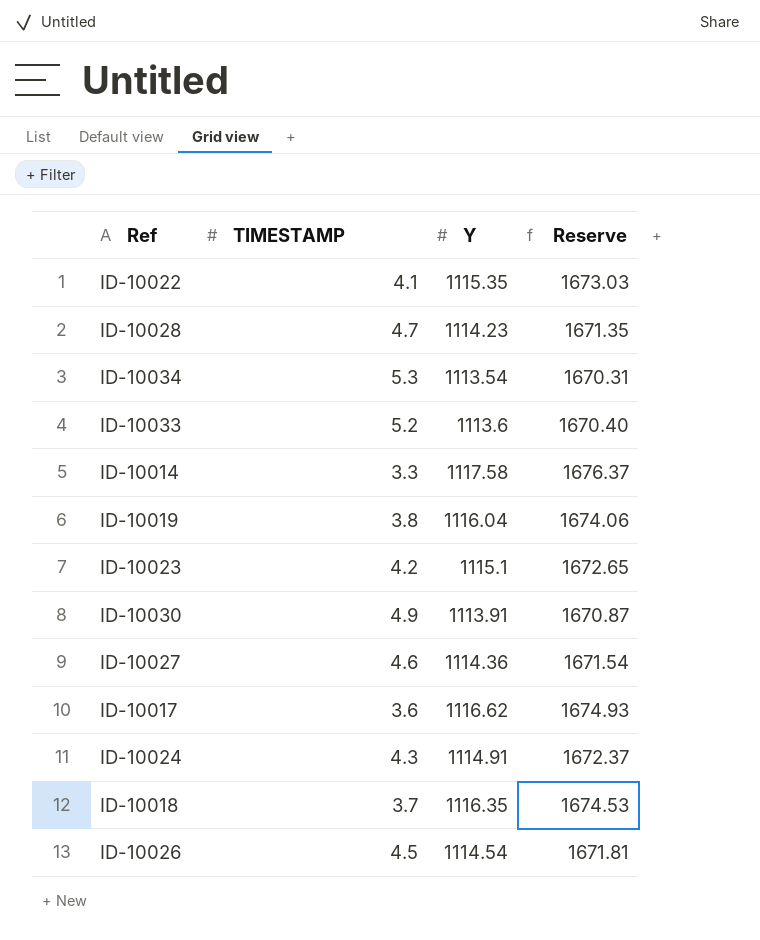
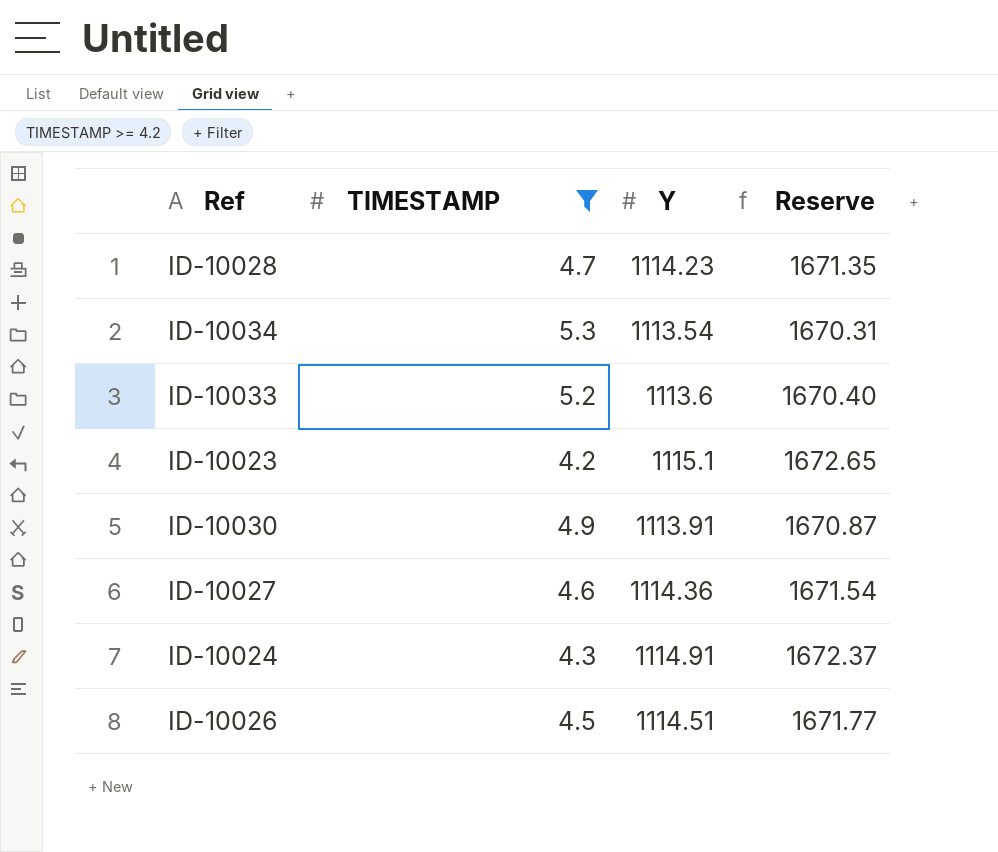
filter: none -> TIMESTAMP >= 4.2
ID-10026 | Y: 1114.54 -> 1114.51
ID-10026 | Reserve: 1671.81 -> 1671.77

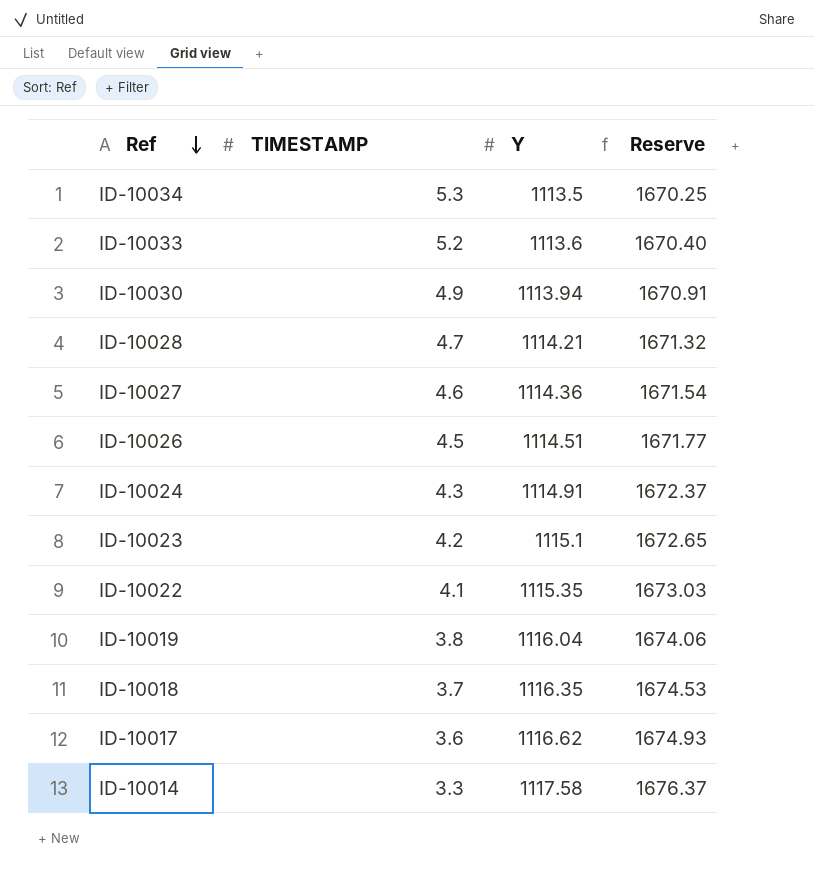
filter: TIMESTAMP >= 4.2 -> none
row order: none -> Ref descending
ID-10034 | Y: 1113.54 -> 1113.5
ID-10034 | Reserve: 1670.31 -> 1670.25
ID-10030 | Y: 1113.91 -> 1113.94
ID-10030 | Reserve: 1670.87 -> 1670.91
ID-10028 | Y: 1114.23 -> 1114.21
ID-10028 | Reserve: 1671.35 -> 1671.32

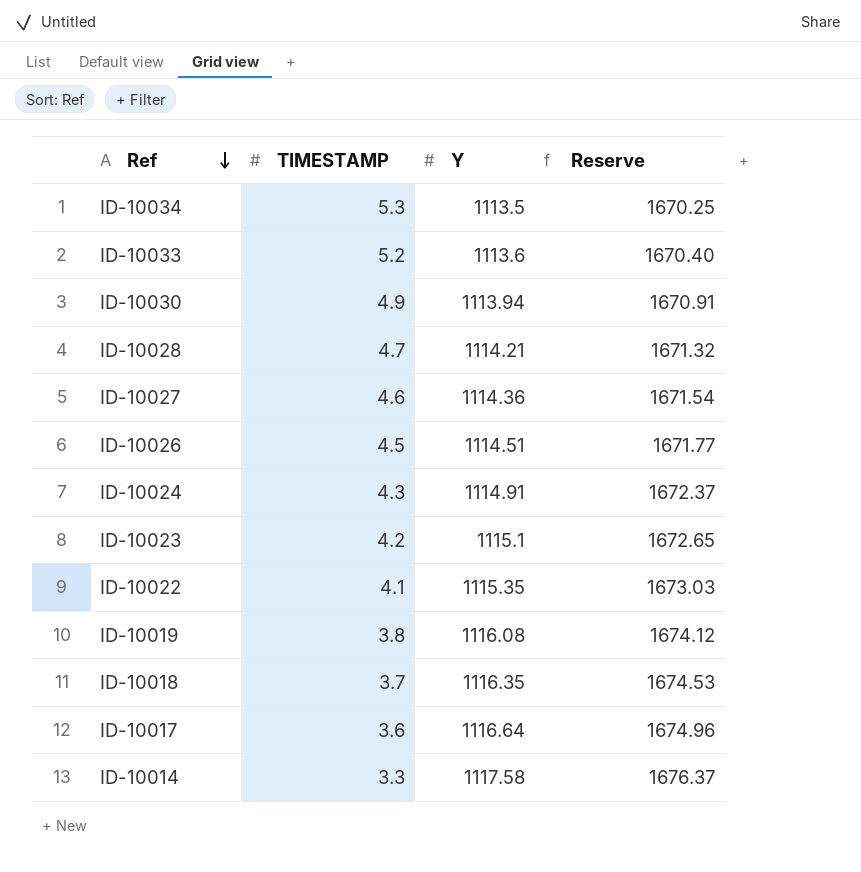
ID-10019 | Y: 1116.04 -> 1116.08
ID-10019 | Reserve: 1674.06 -> 1674.12
ID-10017 | Y: 1116.62 -> 1116.64
ID-10017 | Reserve: 1674.93 -> 1674.96

